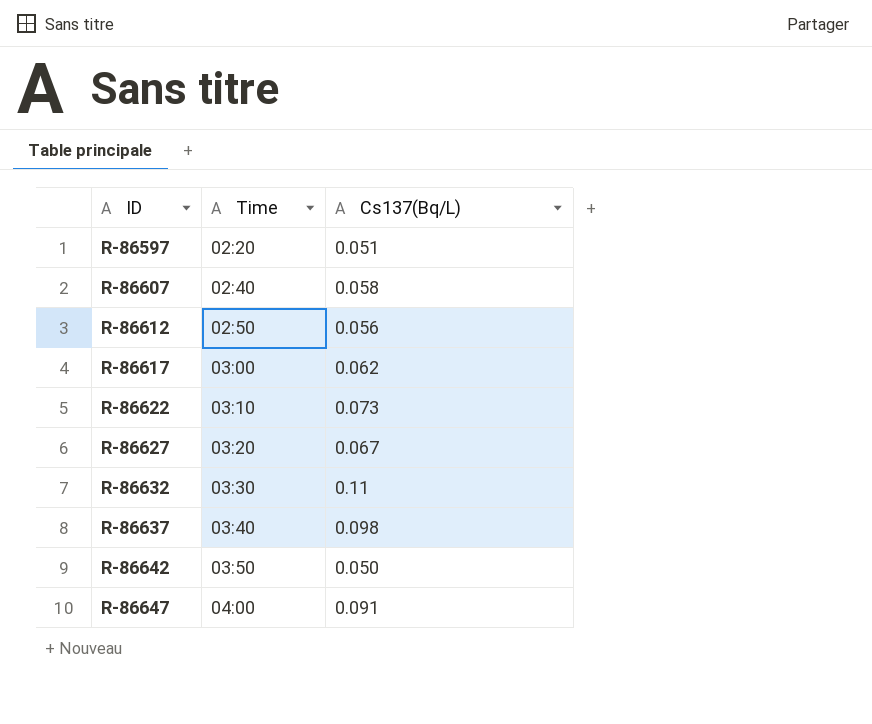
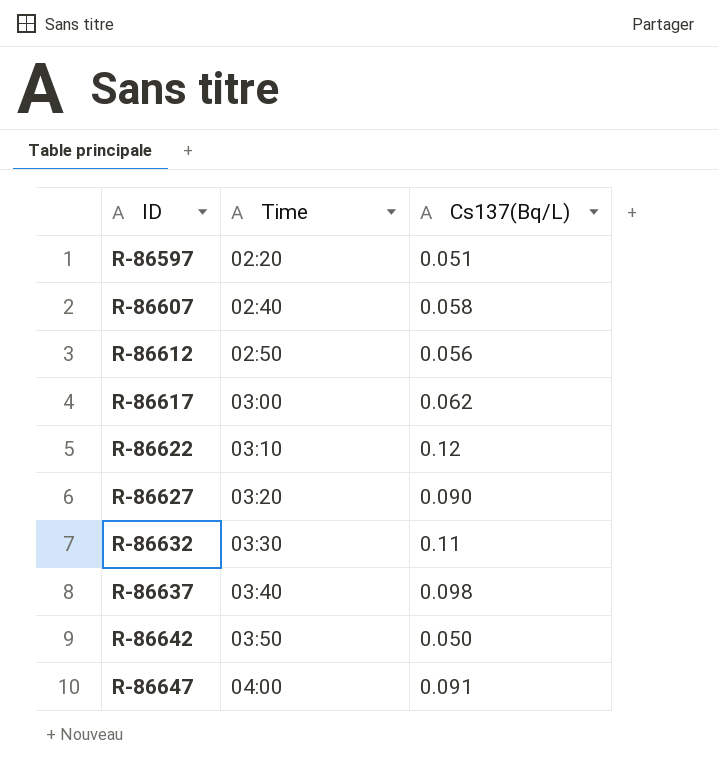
R-86622 | Cs137(Bq/L): 0.073 -> 0.12
R-86627 | Cs137(Bq/L): 0.067 -> 0.090

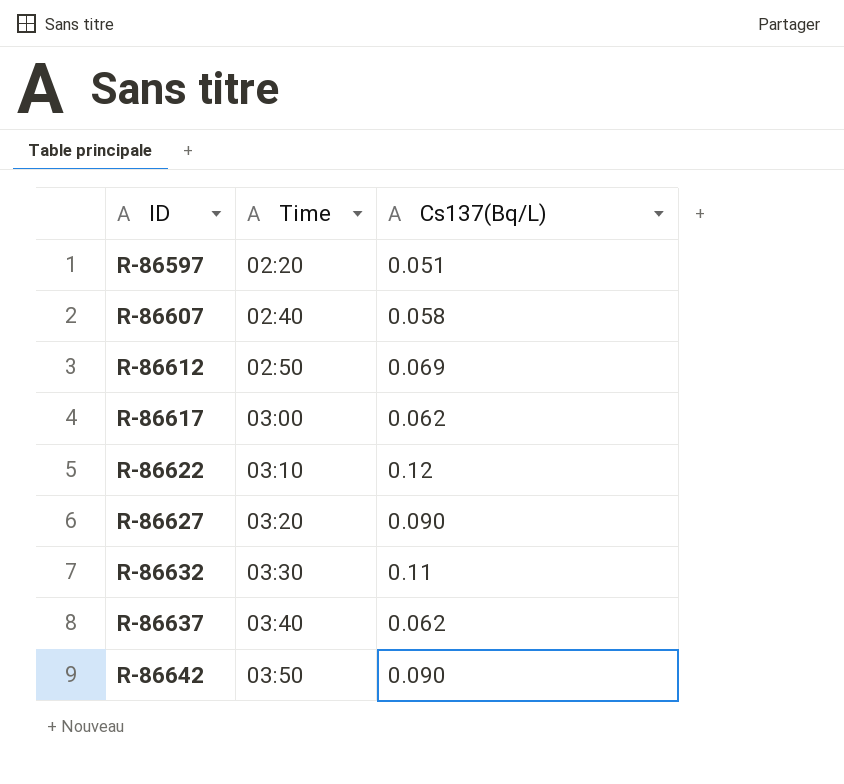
row R-86647: 04:00 | 0.091 -> none
R-86612 | Cs137(Bq/L): 0.056 -> 0.069
R-86637 | Cs137(Bq/L): 0.098 -> 0.062
R-86642 | Cs137(Bq/L): 0.050 -> 0.090

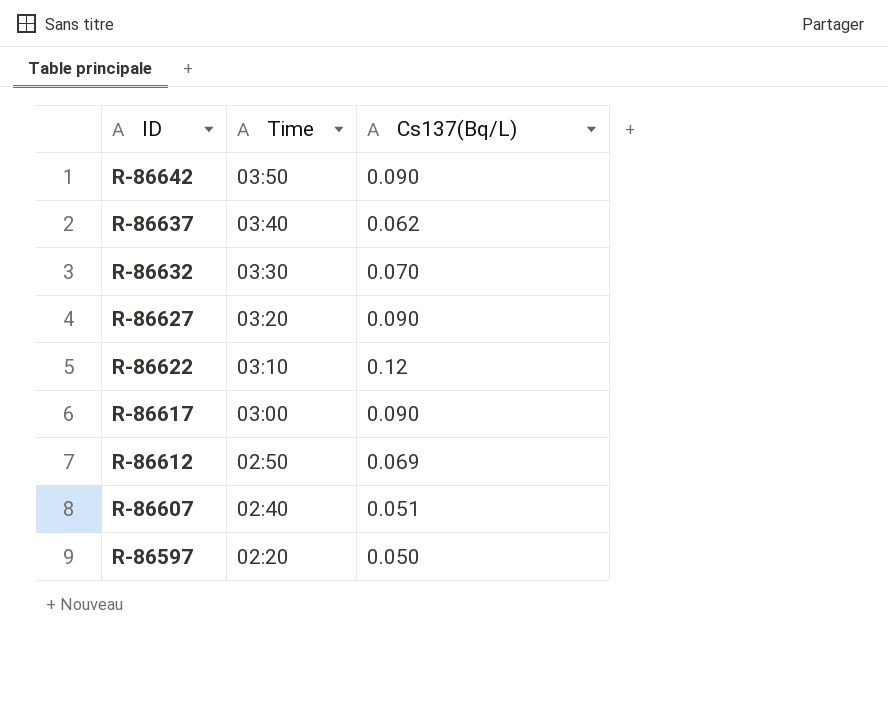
row order: ID ascending -> ID descending
R-86632 | Cs137(Bq/L): 0.11 -> 0.070
R-86617 | Cs137(Bq/L): 0.062 -> 0.090
R-86607 | Cs137(Bq/L): 0.058 -> 0.051
R-86597 | Cs137(Bq/L): 0.051 -> 0.050

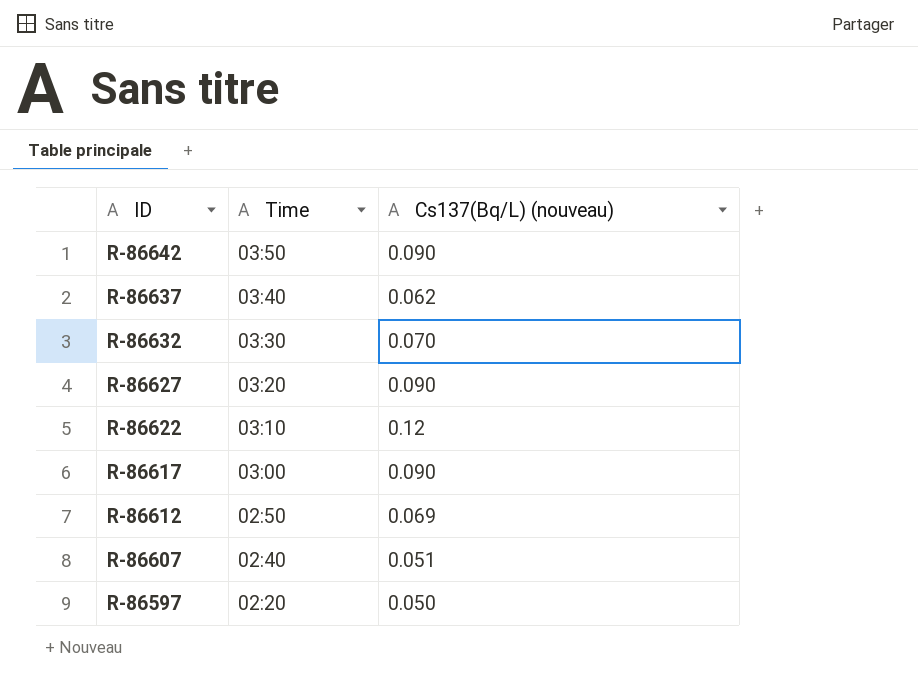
column name: Cs137(Bq/L) -> Cs137(Bq/L) (nouveau)

